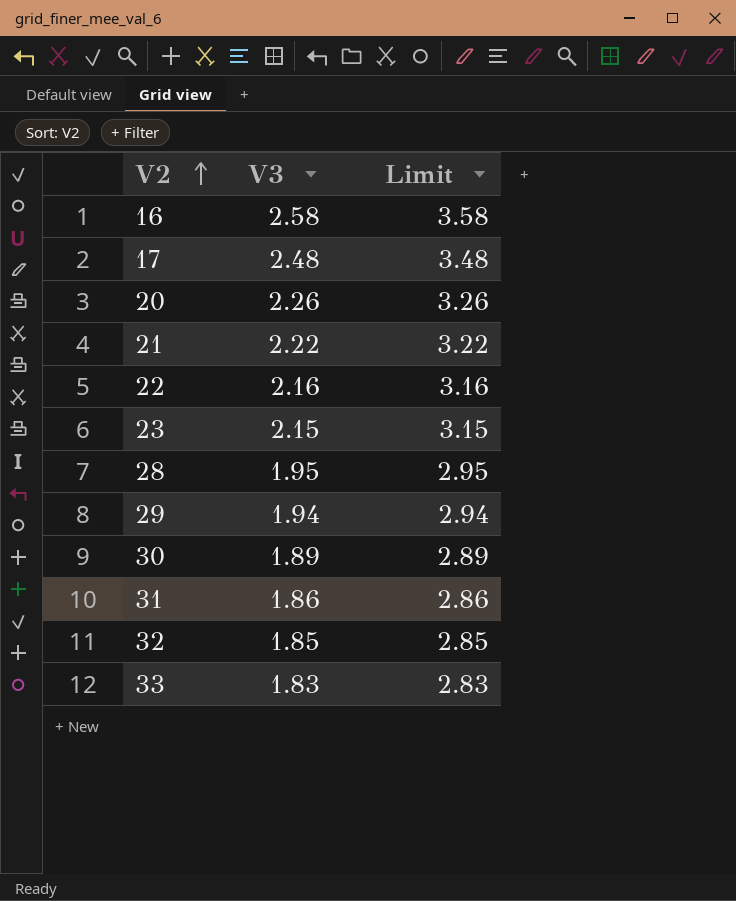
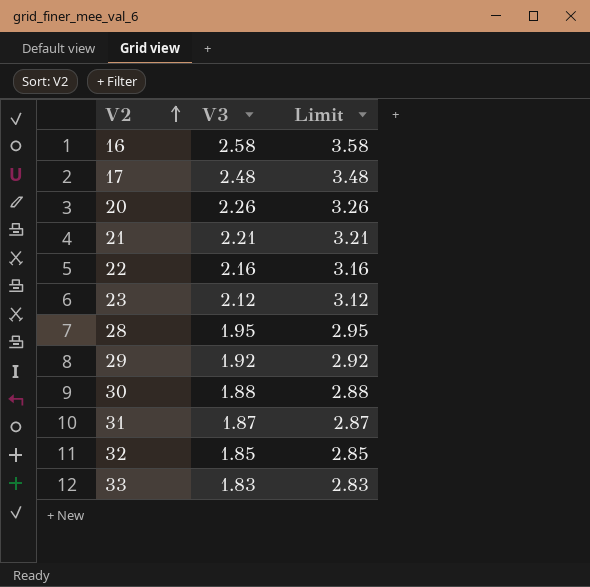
21 | V3: 2.22 -> 2.21
21 | Limit: 3.22 -> 3.21
23 | V3: 2.15 -> 2.12
23 | Limit: 3.15 -> 3.12
29 | V3: 1.94 -> 1.92
29 | Limit: 2.94 -> 2.92
30 | V3: 1.89 -> 1.88
30 | Limit: 2.89 -> 2.88
31 | V3: 1.86 -> 1.87
31 | Limit: 2.86 -> 2.87

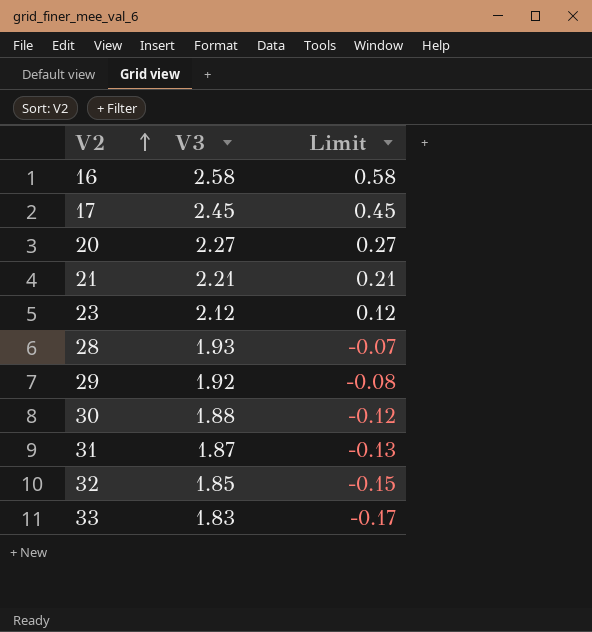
column Limit | formula: [V3] + 1 -> [V3] - 2
row 22: 2.16 | 3.16 -> none
17 | V3: 2.48 -> 2.45
20 | V3: 2.26 -> 2.27
28 | V3: 1.95 -> 1.93

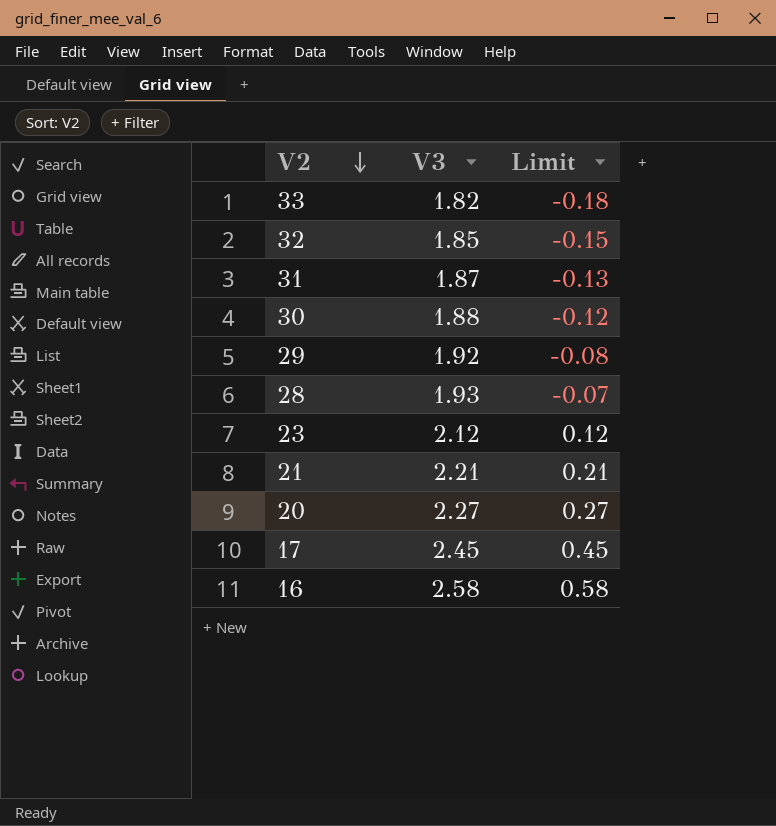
row order: V2 ascending -> V2 descending
33 | V3: 1.83 -> 1.82
33 | Limit: -0.17 -> -0.18

